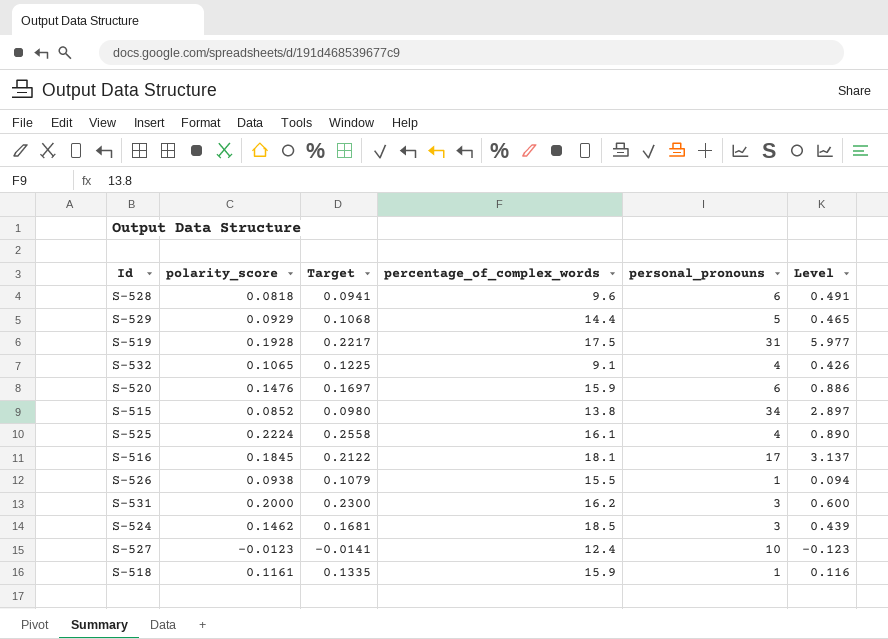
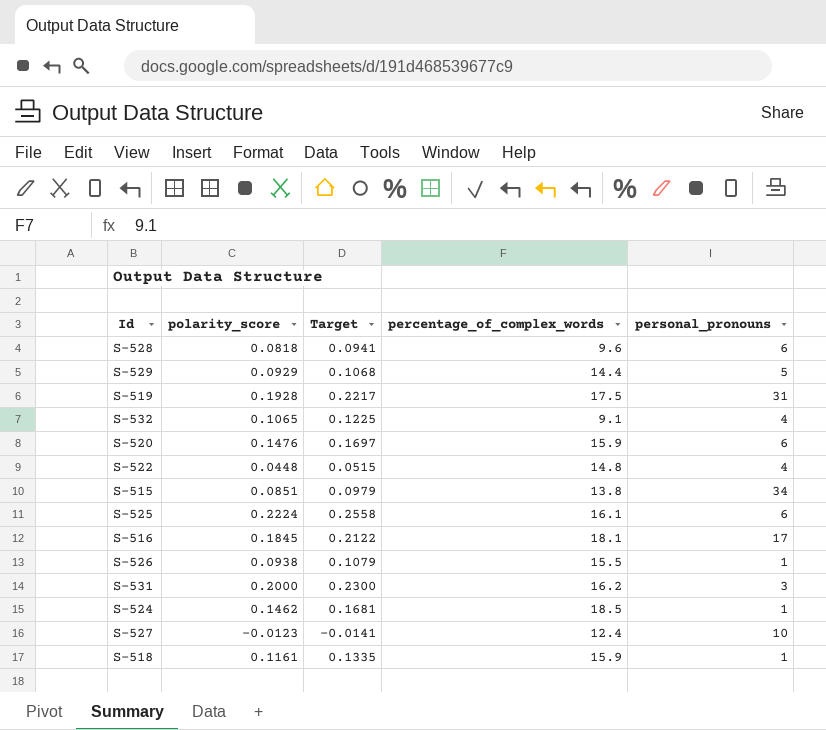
column Level | formula: [polarity_score] * [personal_pronouns] -> none
row S-522: none -> 0.0448 | 0.0515 | 14.8 | 4
S-515 | polarity_score: 0.0852 -> 0.0851
S-515 | Target: 0.0980 -> 0.0979
S-525 | personal_pronouns: 4 -> 6
S-524 | personal_pronouns: 3 -> 1

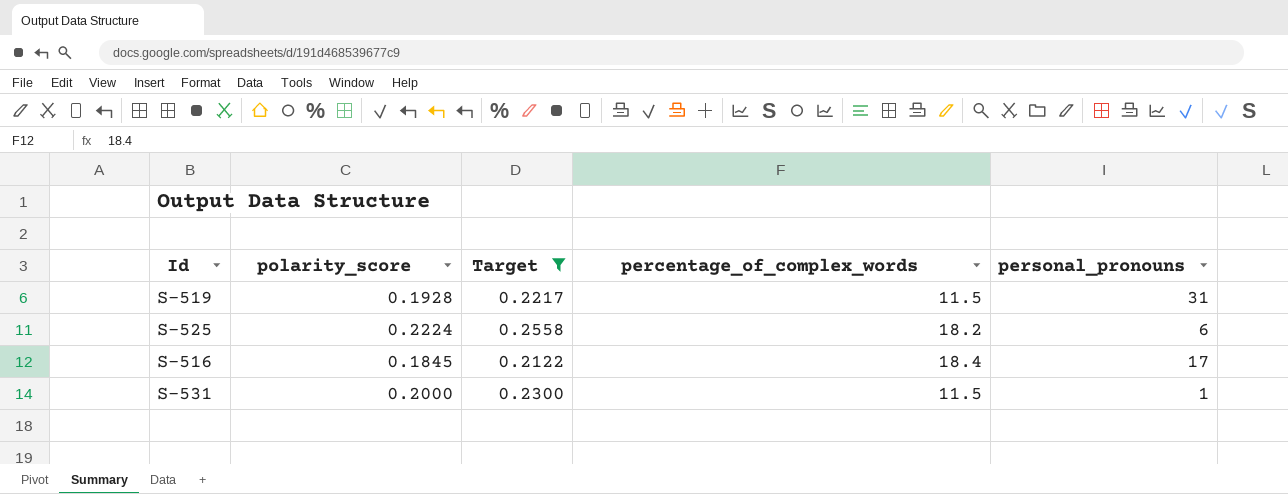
filter: none -> Target >= 0.2122
S-519 | percentage_of_complex_words: 17.5 -> 11.5
S-525 | percentage_of_complex_words: 16.1 -> 18.2
S-516 | percentage_of_complex_words: 18.1 -> 18.4
S-531 | percentage_of_complex_words: 16.2 -> 11.5
S-531 | personal_pronouns: 3 -> 1

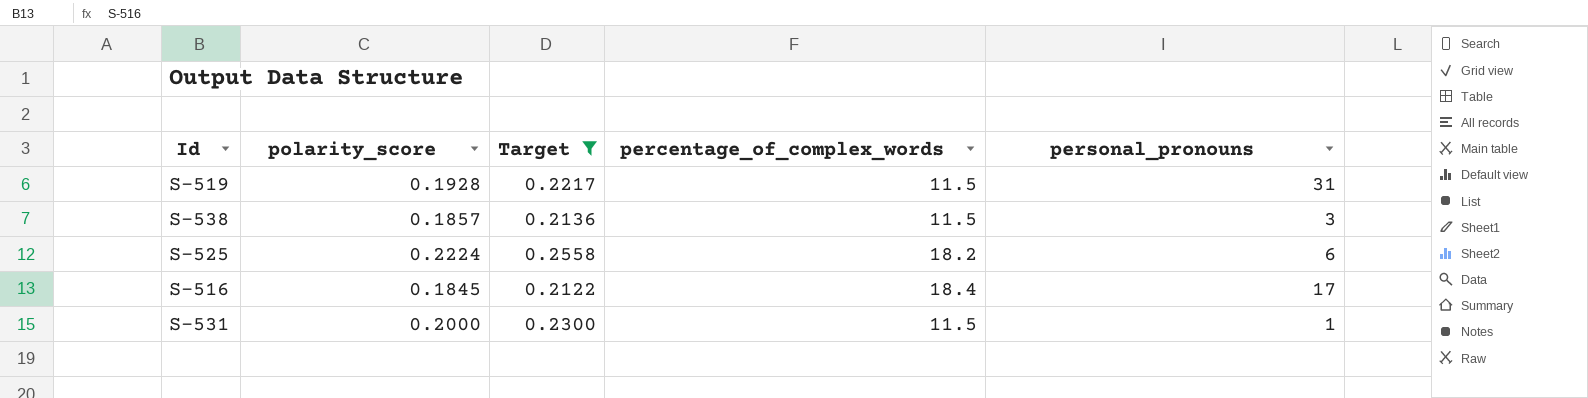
row S-538: none -> 0.1857 | 0.2136 | 11.5 | 3

